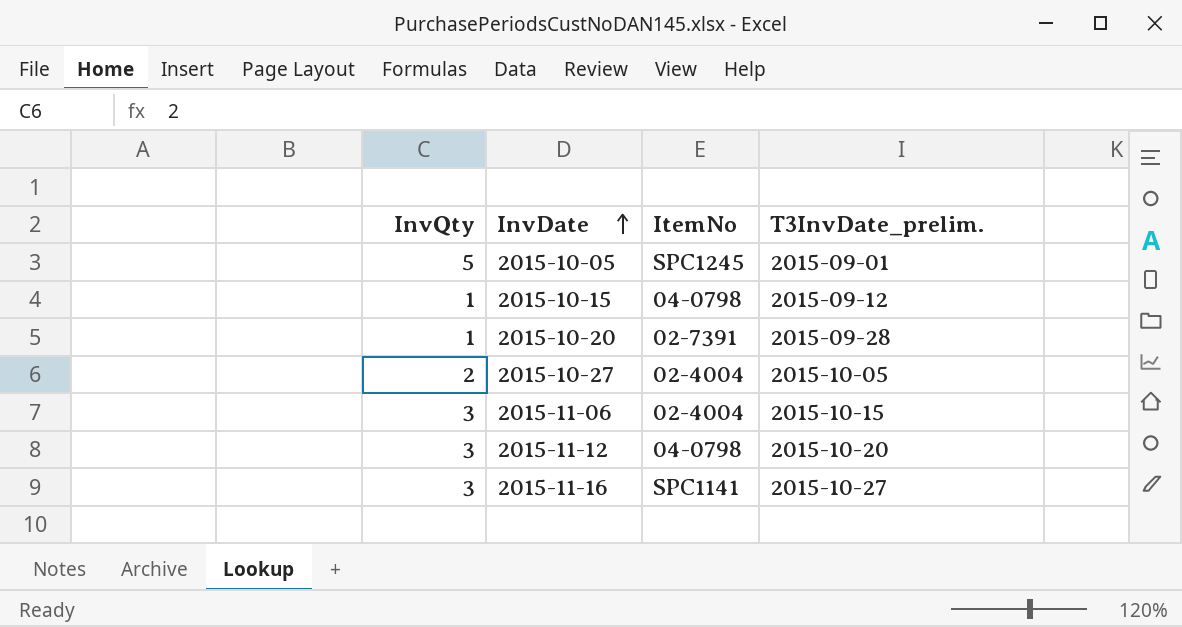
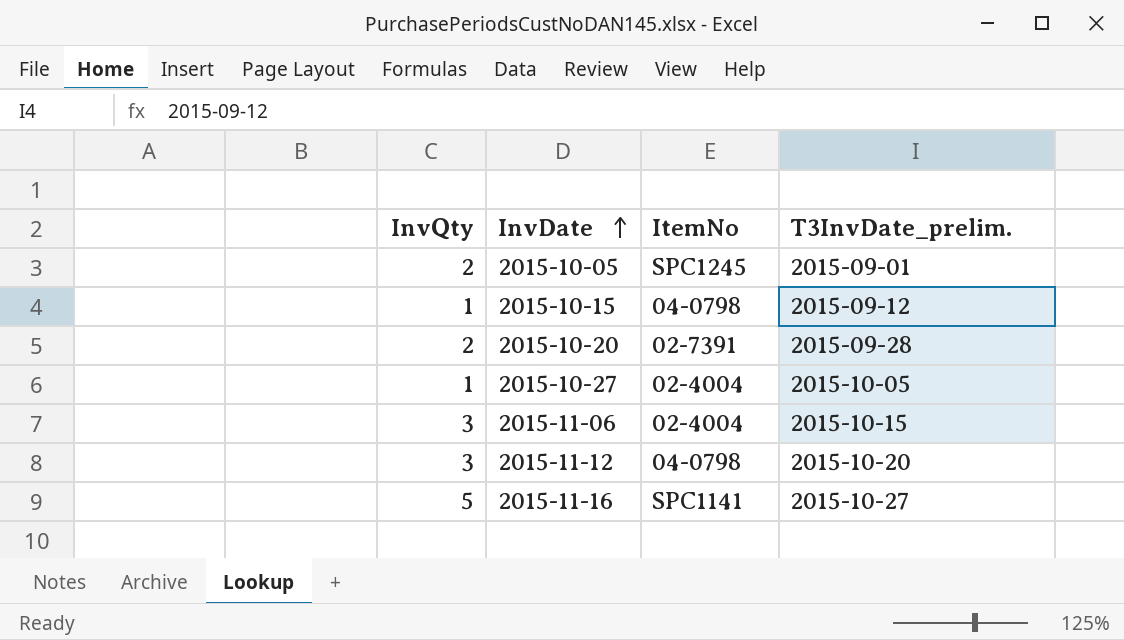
2015-10-05 | InvQty: 5 -> 2
2015-10-20 | InvQty: 1 -> 2
2015-10-27 | InvQty: 2 -> 1
2015-11-16 | InvQty: 3 -> 5

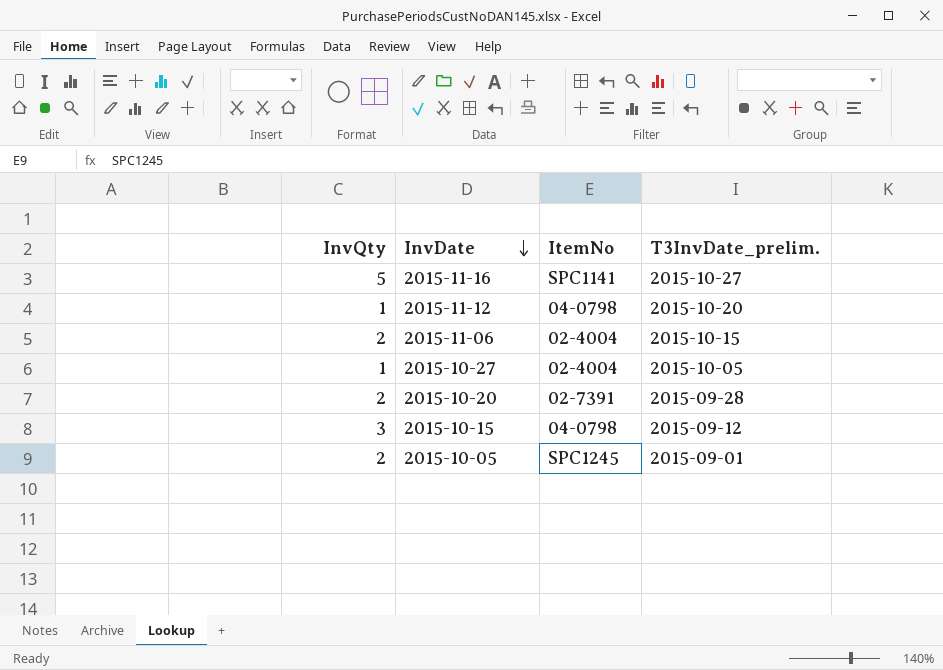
row order: InvDate ascending -> InvDate descending
2015-11-12 | InvQty: 3 -> 1
2015-11-06 | InvQty: 3 -> 2
2015-10-15 | InvQty: 1 -> 3

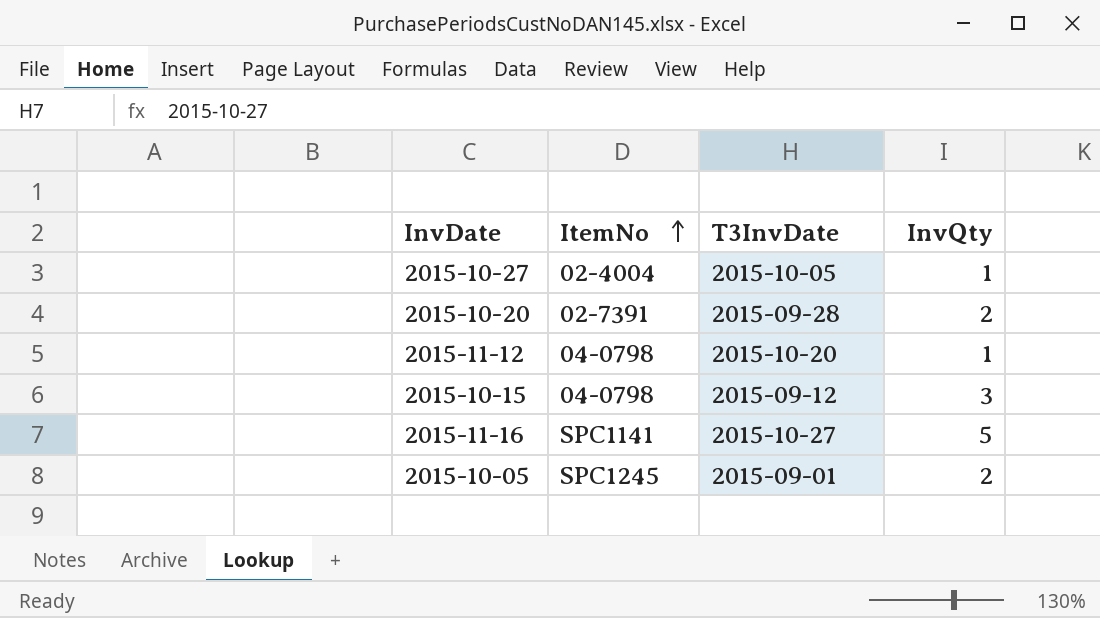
row order: InvDate descending -> ItemNo ascending
column name: T3InvDate_prelim. -> T3InvDate
column InvQty | position: 1 -> 4
row 2015-11-06: 2 | 02-4004 | 2015-10-15 -> none

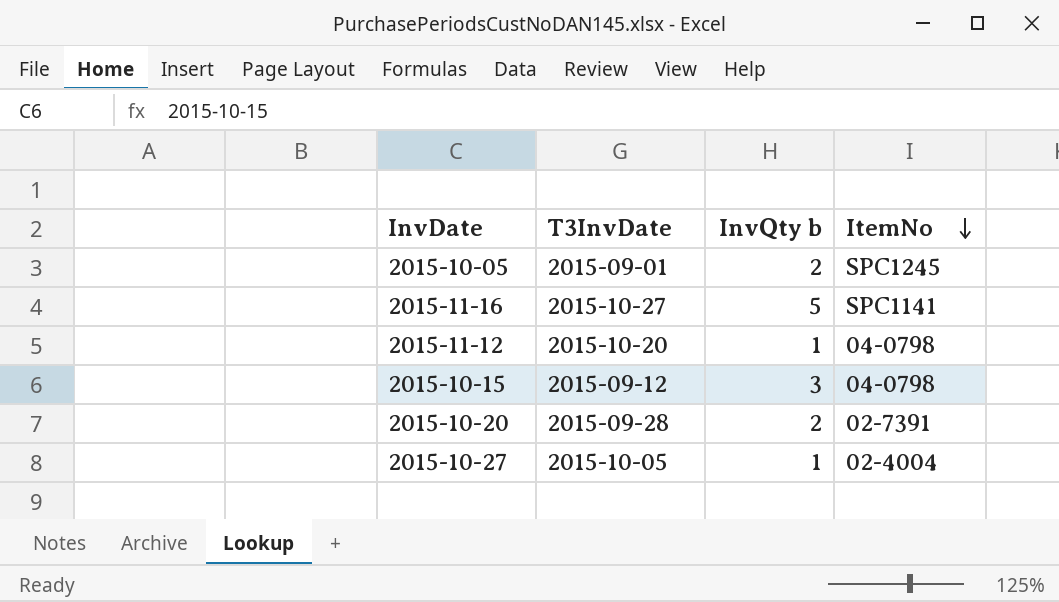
row order: ItemNo ascending -> ItemNo descending
column name: InvQty -> InvQty b
column ItemNo | position: 2 -> 4

